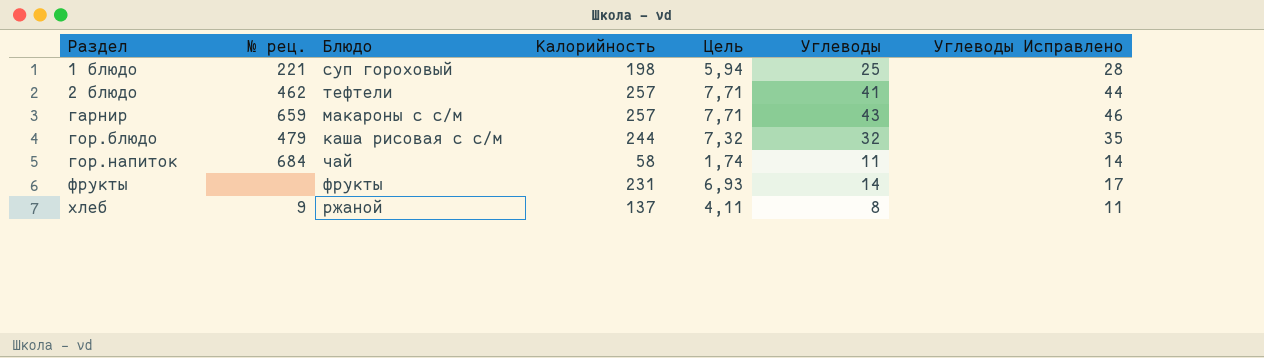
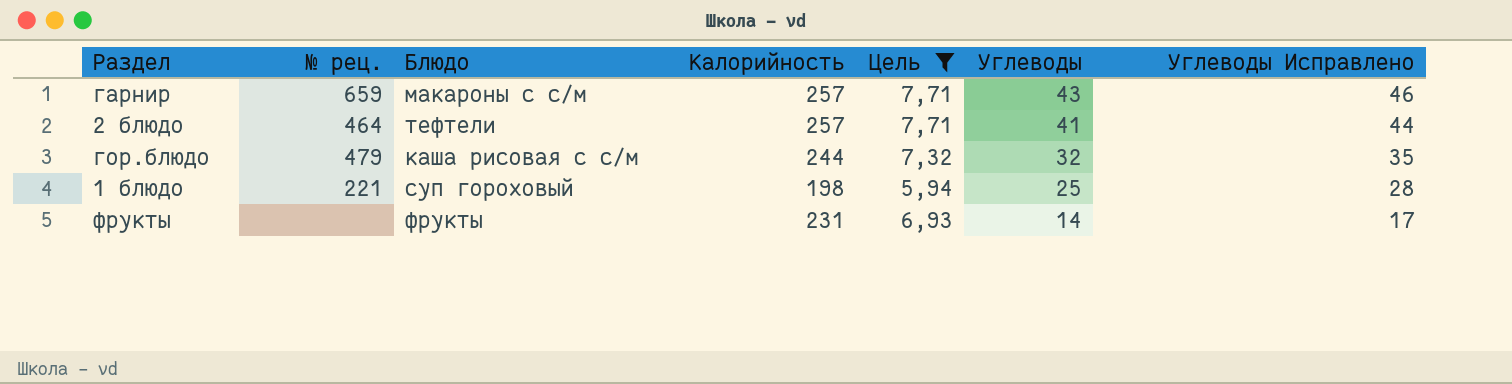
filter: none -> Цель >= 5,94
row order: Раздел ascending -> Углеводы descending
2 блюдо | № рец.: 462 -> 464

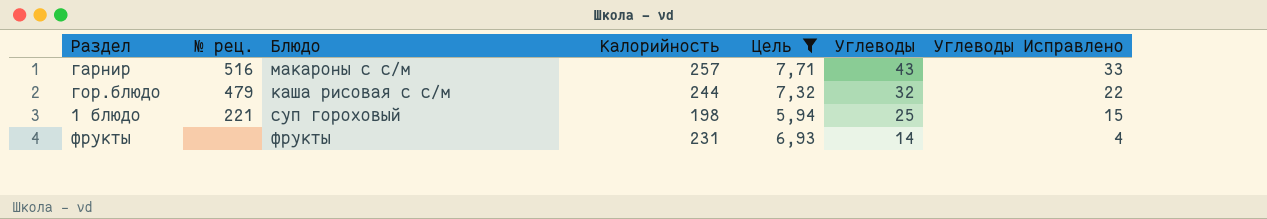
column Углеводы Исправлено | formula: [Углеводы] + 3 -> [Углеводы] - 10
row 2 блюдо: 464 | тефтели | 257 | 7,71 | 41 | 44 -> none
гарнир | № рец.: 659 -> 516

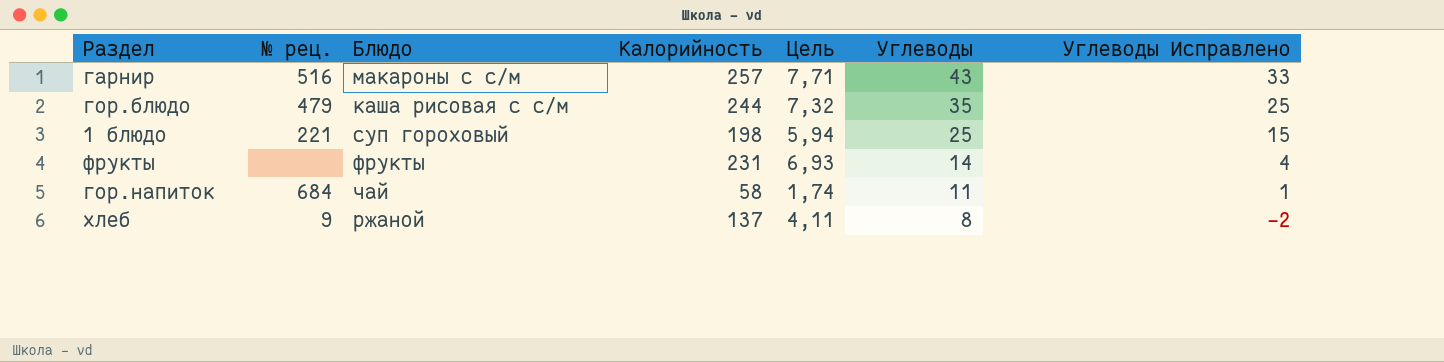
filter: Цель >= 5,94 -> none
гор.блюдо | Углеводы: 32 -> 35
гор.блюдо | Углеводы Исправлено: 22 -> 25

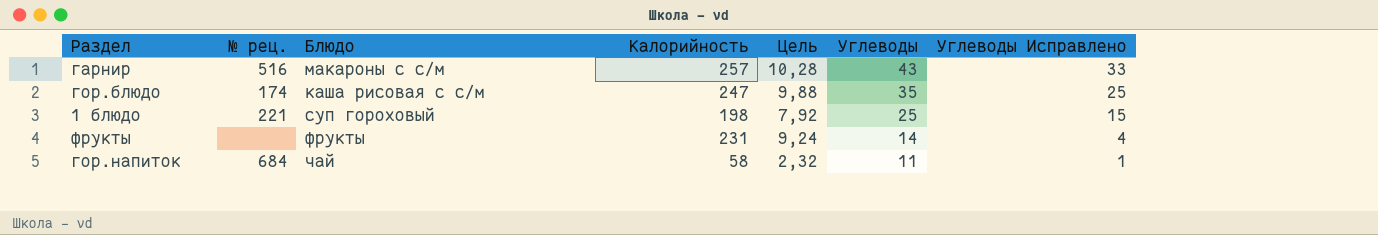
column Цель | formula: [Калорийность] * 0,03 -> [Калорийность] * 0,04
row хлеб: 9 | ржаной | 137 | 4,11 | 8 | -2 -> none
гор.блюдо | № рец.: 479 -> 174
гор.блюдо | Калорийность: 244 -> 247

